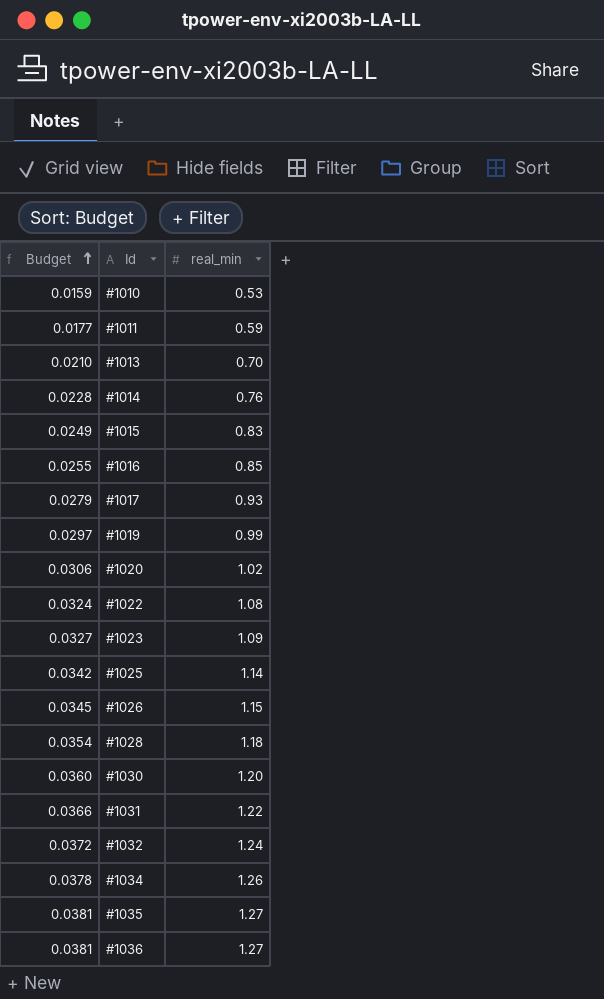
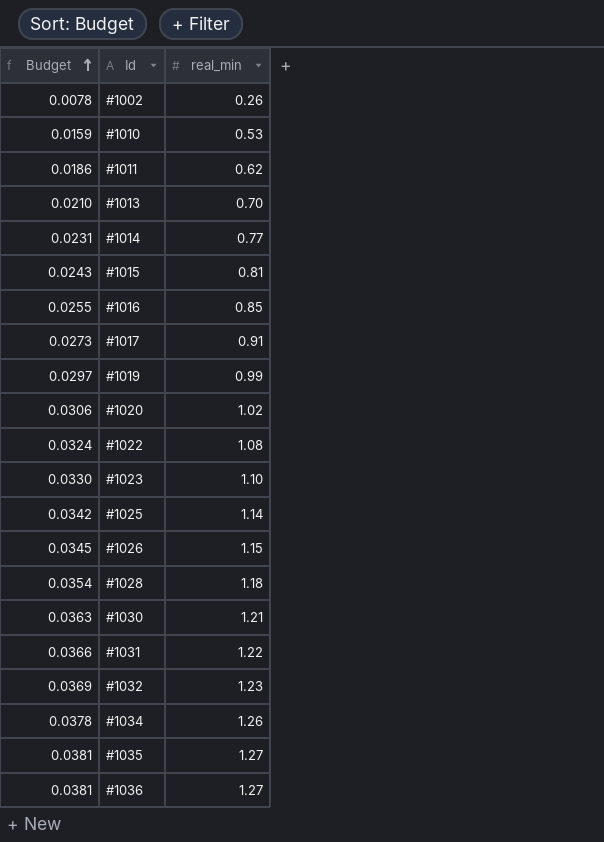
row #1002: none -> 0.0078 | 0.26
#1011 | Budget: 0.0177 -> 0.0186
#1011 | real_min: 0.59 -> 0.62
#1014 | Budget: 0.0228 -> 0.0231
#1014 | real_min: 0.76 -> 0.77
#1015 | Budget: 0.0249 -> 0.0243
#1015 | real_min: 0.83 -> 0.81
#1017 | Budget: 0.0279 -> 0.0273
#1017 | real_min: 0.93 -> 0.91
#1023 | Budget: 0.0327 -> 0.0330
#1023 | real_min: 1.09 -> 1.10
#1030 | Budget: 0.0360 -> 0.0363
#1030 | real_min: 1.20 -> 1.21
#1032 | Budget: 0.0372 -> 0.0369
#1032 | real_min: 1.24 -> 1.23

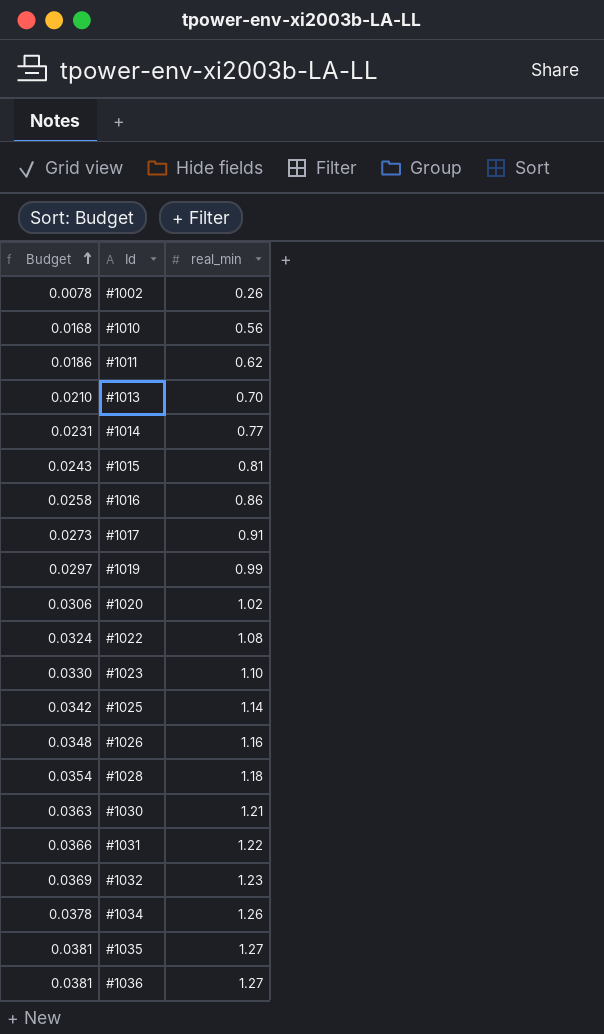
#1010 | Budget: 0.0159 -> 0.0168
#1010 | real_min: 0.53 -> 0.56
#1016 | Budget: 0.0255 -> 0.0258
#1016 | real_min: 0.85 -> 0.86
#1026 | Budget: 0.0345 -> 0.0348
#1026 | real_min: 1.15 -> 1.16

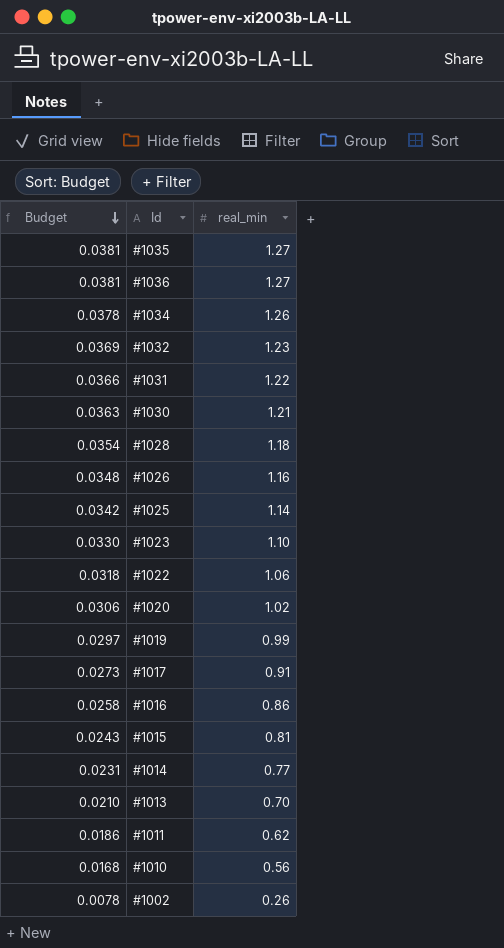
row order: Budget ascending -> Budget descending
#1022 | Budget: 0.0324 -> 0.0318
#1022 | real_min: 1.08 -> 1.06

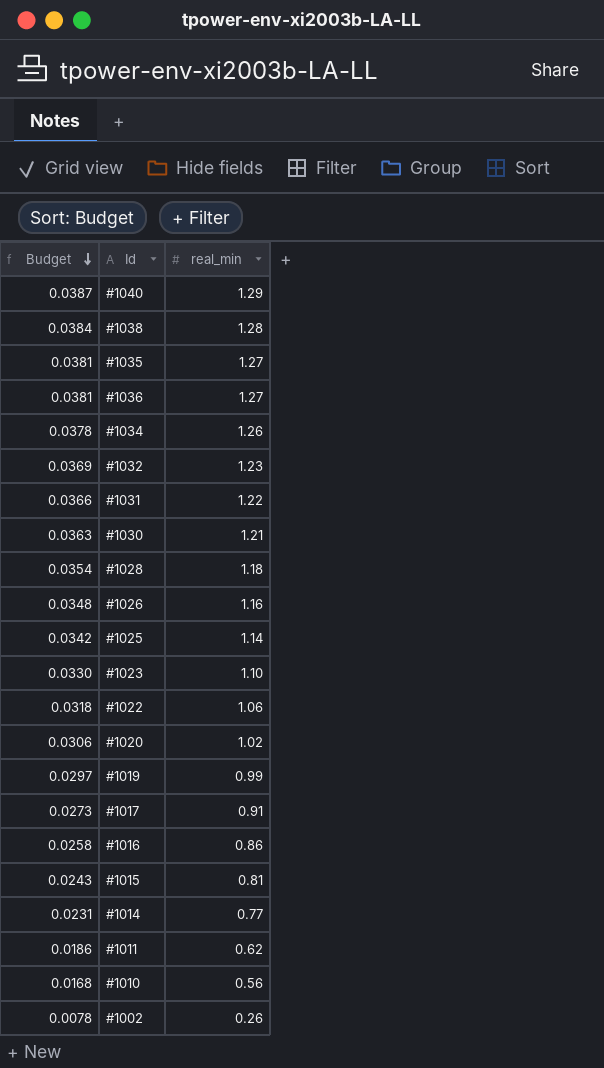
row #1013: 0.0210 | 0.70 -> none
row #1040: none -> 0.0387 | 1.29
row #1038: none -> 0.0384 | 1.28

